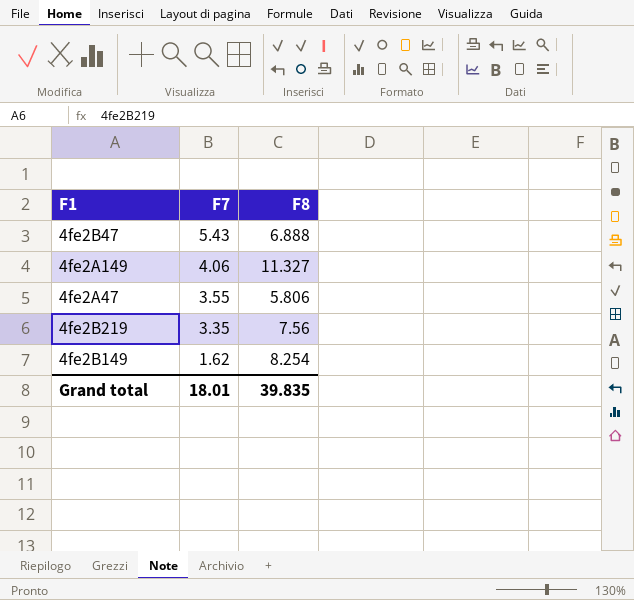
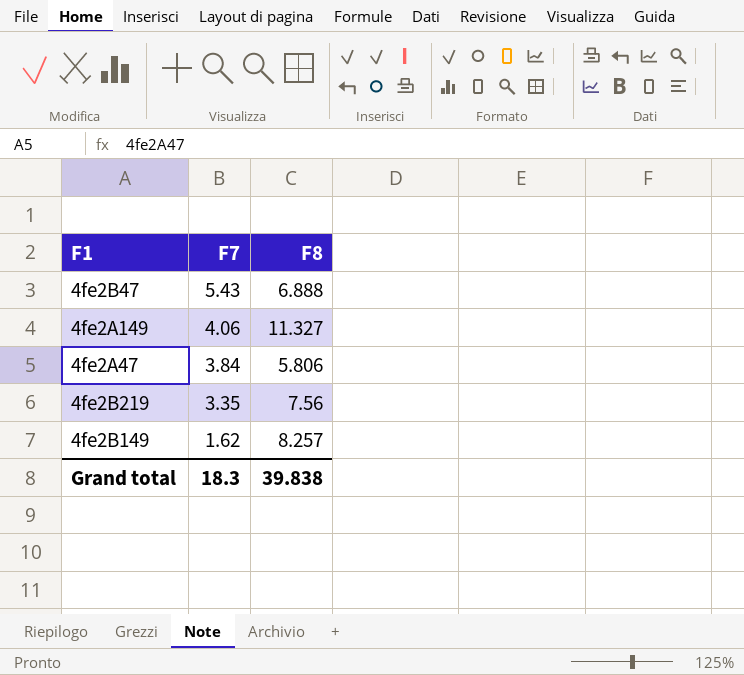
4fe2A47 | F7: 3.55 -> 3.84
4fe2B149 | F8: 8.254 -> 8.257
Grand total | F7: 18.01 -> 18.3
Grand total | F8: 39.835 -> 39.838

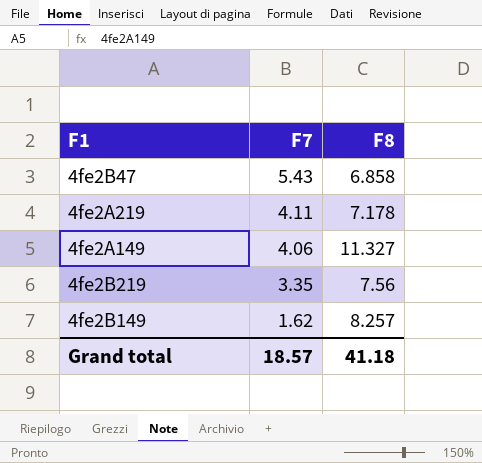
row 4fe2A47: 3.84 | 5.806 -> none
4fe2B47 | F8: 6.888 -> 6.858
row 4fe2A219: none -> 4.11 | 7.178
Grand total | F7: 18.3 -> 18.57
Grand total | F8: 39.838 -> 41.18

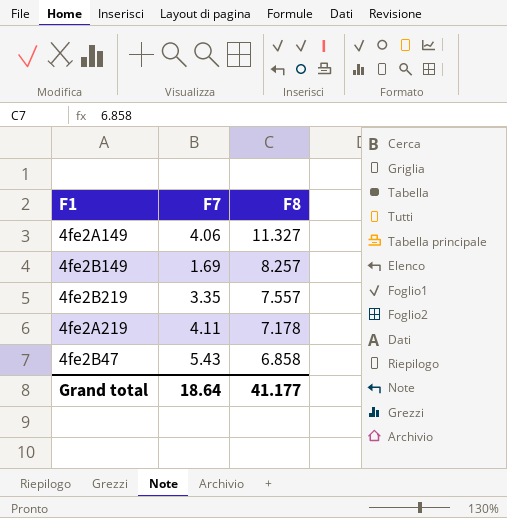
row order: F7 descending -> F8 descending
4fe2B149 | F7: 1.62 -> 1.69
4fe2B219 | F8: 7.56 -> 7.557
Grand total | F7: 18.57 -> 18.64
Grand total | F8: 41.18 -> 41.177

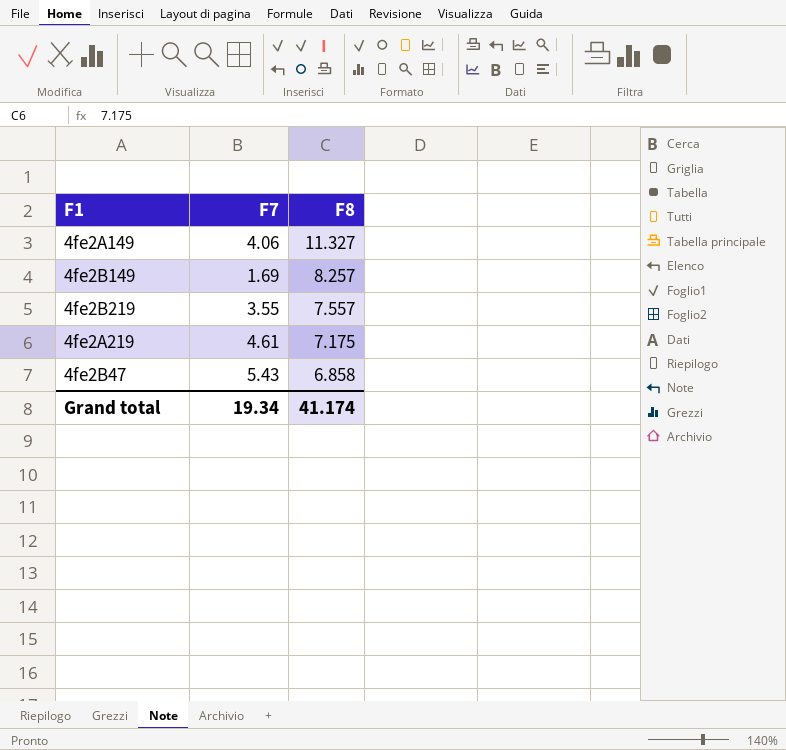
4fe2B219 | F7: 3.35 -> 3.55
4fe2A219 | F7: 4.11 -> 4.61
4fe2A219 | F8: 7.178 -> 7.175
Grand total | F7: 18.64 -> 19.34
Grand total | F8: 41.177 -> 41.174

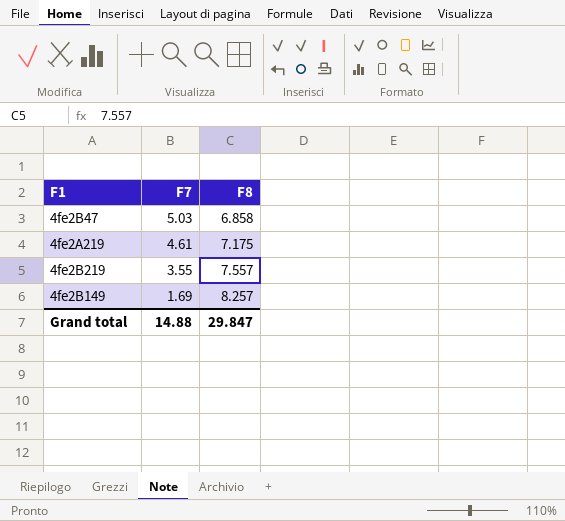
row order: F8 descending -> F7 descending
row 4fe2A149: 4.06 | 11.327 -> none
4fe2B47 | F7: 5.43 -> 5.03
Grand total | F7: 19.34 -> 14.88
Grand total | F8: 41.174 -> 29.847

